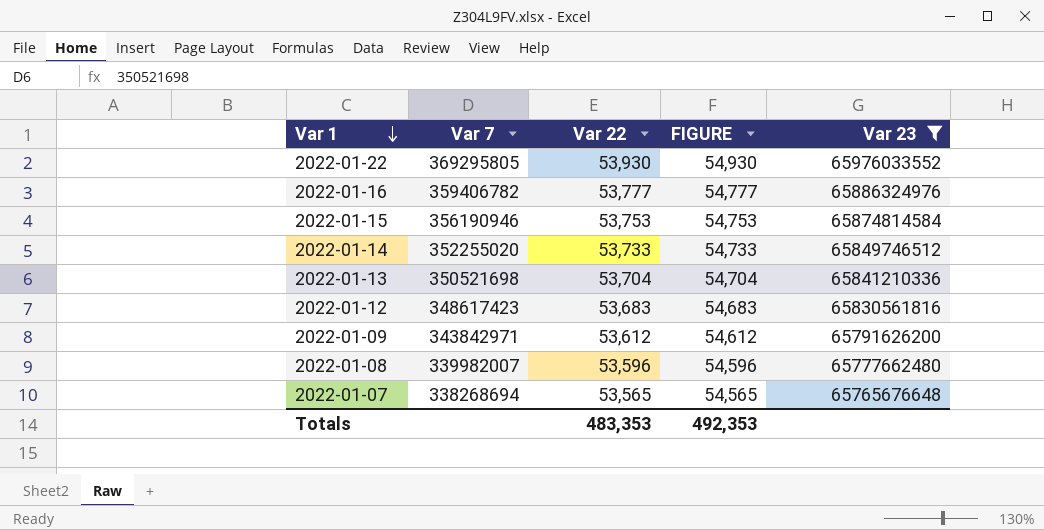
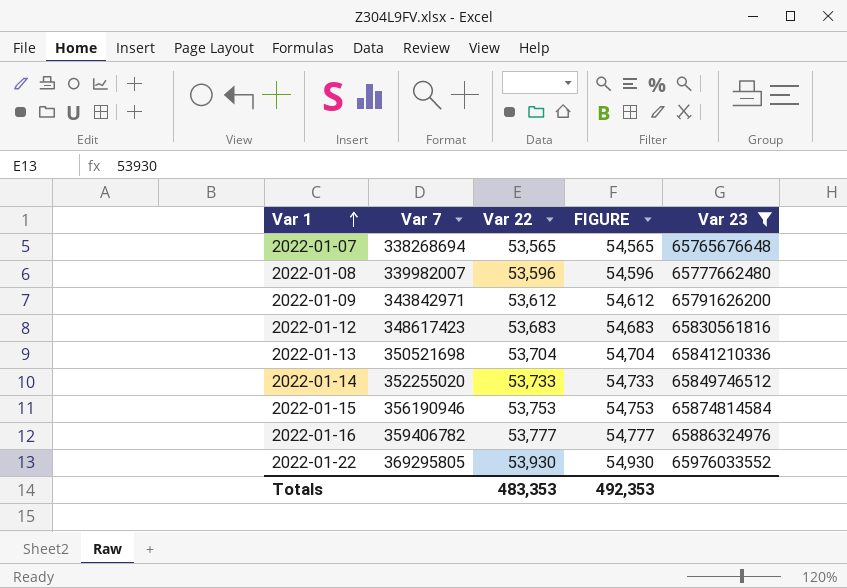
row order: Var 1 descending -> Var 1 ascending

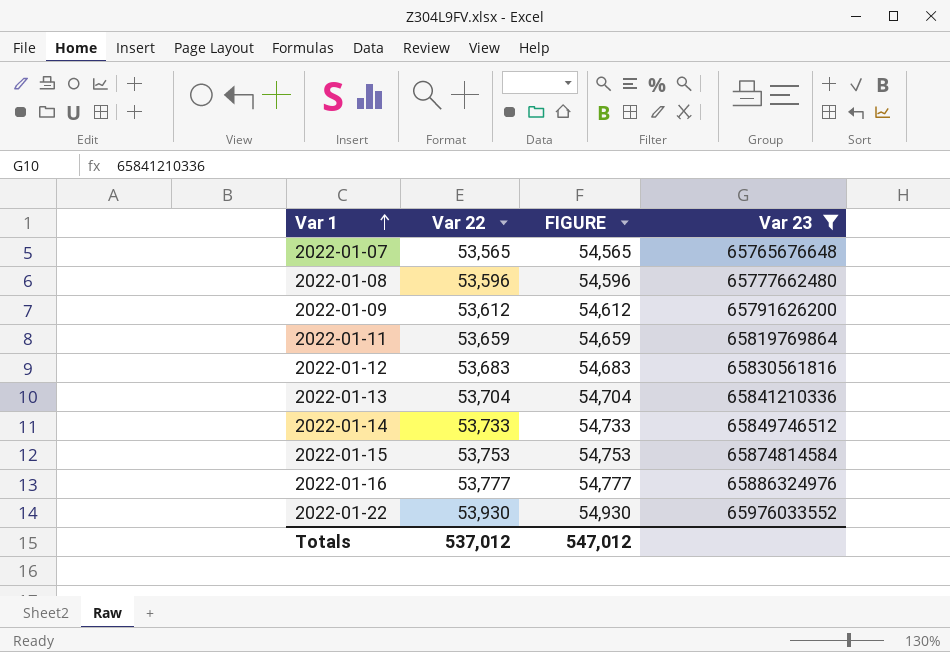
column Var 7 | position: 2 -> none
row 2022-01-11: none -> 53,659 | 54,659 | 65819769864
Totals | Var 22: 483,353 -> 537,012
Totals | FIGURE: 492,353 -> 547,012

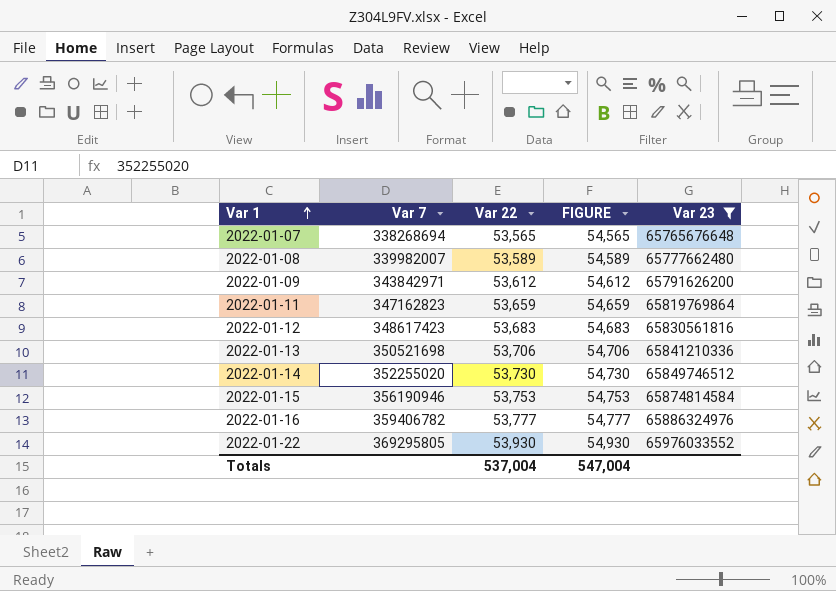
column Var 7 | position: none -> 2
2022-01-08 | Var 22: 53,596 -> 53,589
2022-01-08 | FIGURE: 54,596 -> 54,589
2022-01-13 | Var 22: 53,704 -> 53,706
2022-01-13 | FIGURE: 54,704 -> 54,706
2022-01-14 | Var 22: 53,733 -> 53,730
2022-01-14 | FIGURE: 54,733 -> 54,730
Totals | Var 22: 537,012 -> 537,004
Totals | FIGURE: 547,012 -> 547,004

